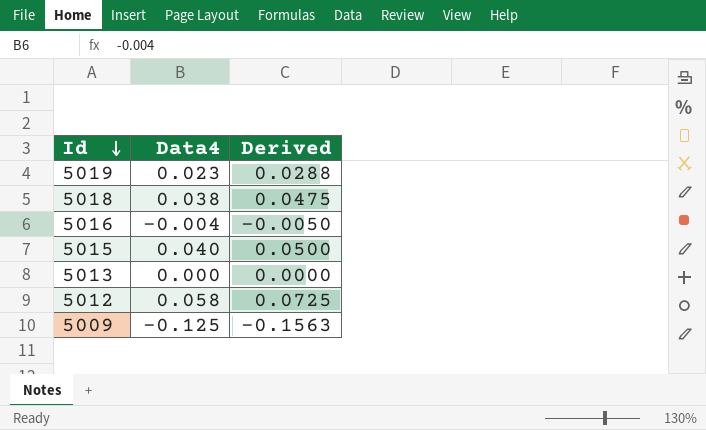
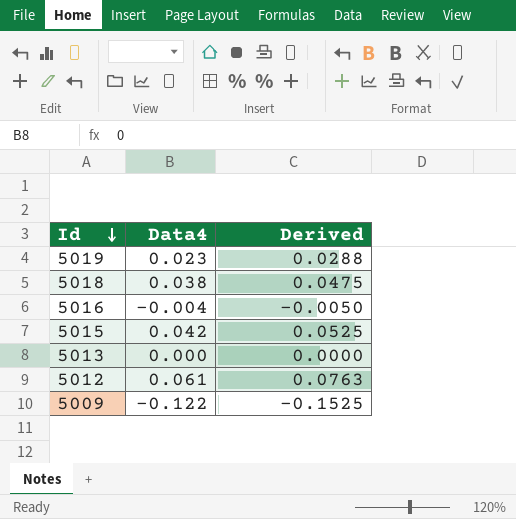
5015 | Data4: 0.040 -> 0.042
5015 | Derived: 0.0500 -> 0.0525
5012 | Data4: 0.058 -> 0.061
5012 | Derived: 0.0725 -> 0.0763
5009 | Data4: -0.125 -> -0.122
5009 | Derived: -0.1563 -> -0.1525

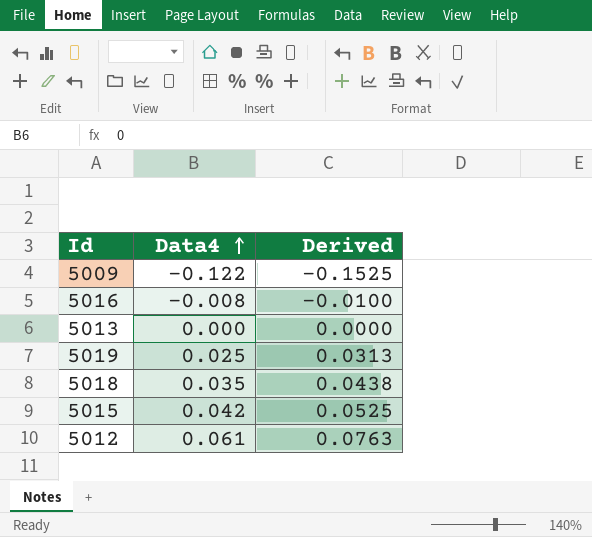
row order: Id descending -> Data4 ascending
5016 | Data4: -0.004 -> -0.008
5016 | Derived: -0.0050 -> -0.0100
5019 | Data4: 0.023 -> 0.025
5019 | Derived: 0.0288 -> 0.0313
5018 | Data4: 0.038 -> 0.035
5018 | Derived: 0.0475 -> 0.0438

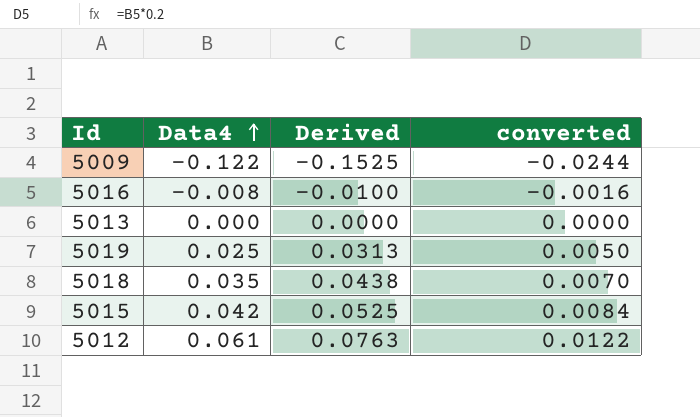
column converted | formula: none -> [Data4] * 0.2

